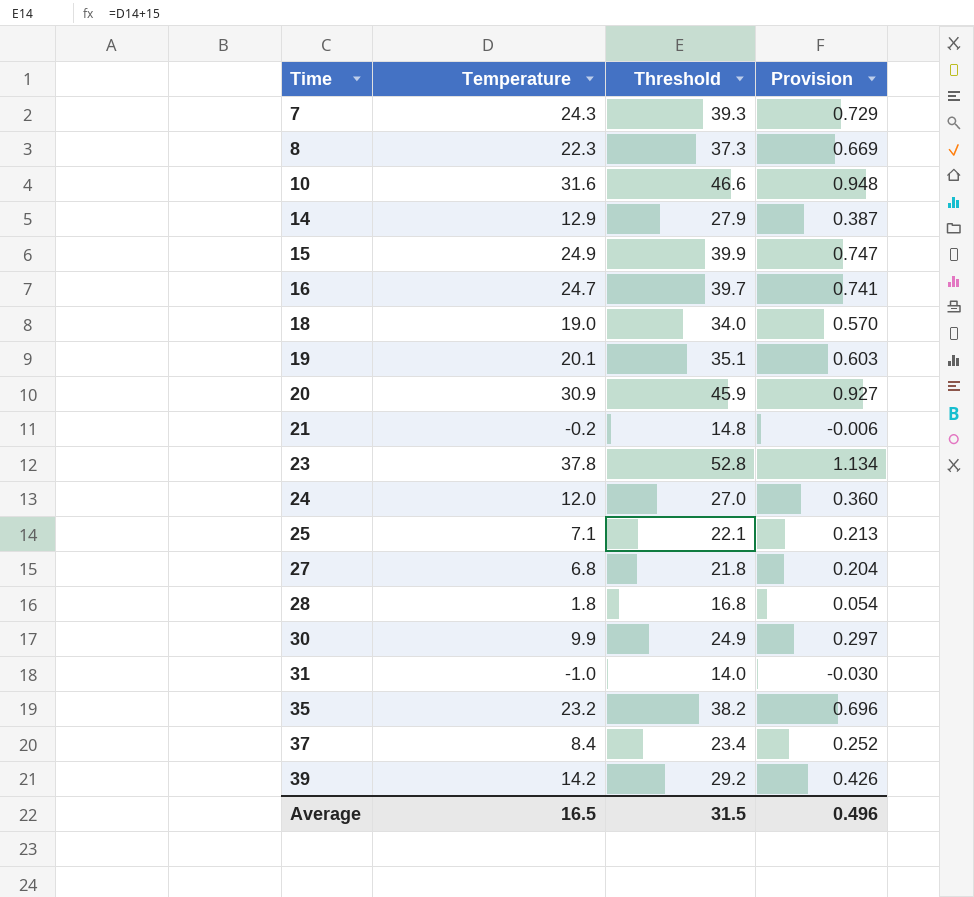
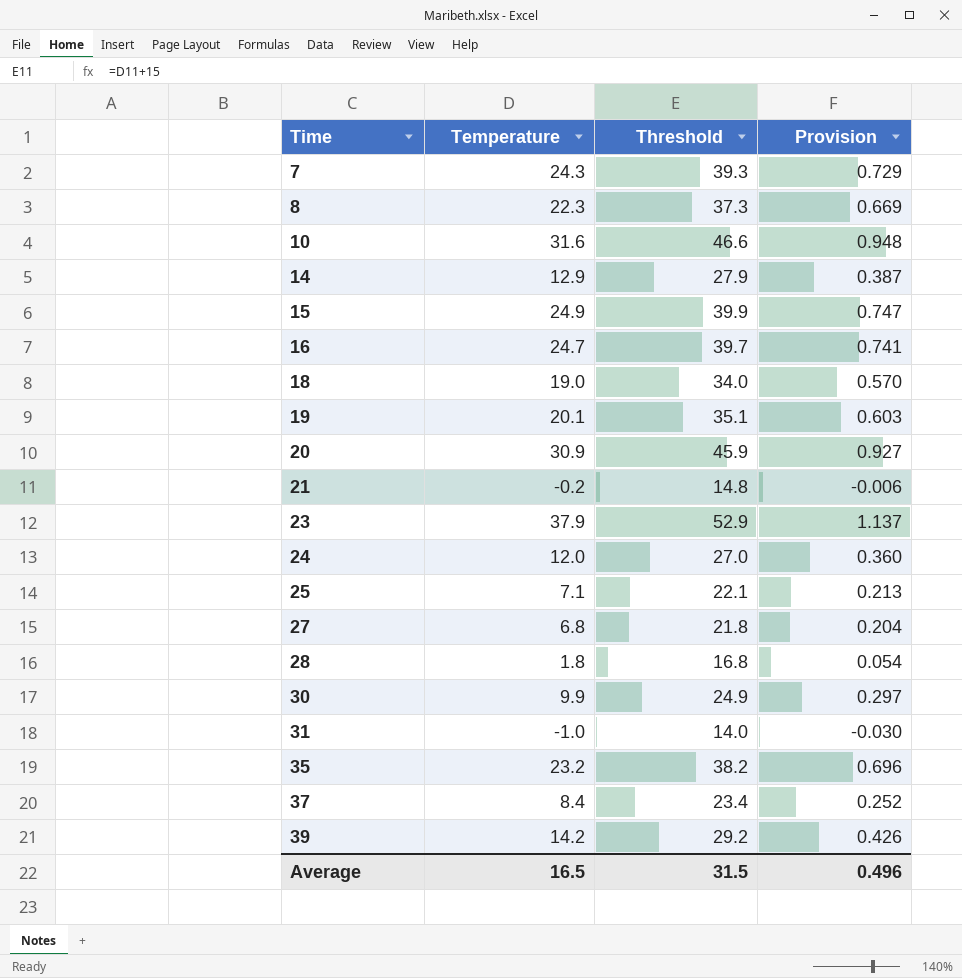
23 | Temperature: 37.8 -> 37.9
23 | Threshold: 52.8 -> 52.9
23 | Provision: 1.134 -> 1.137

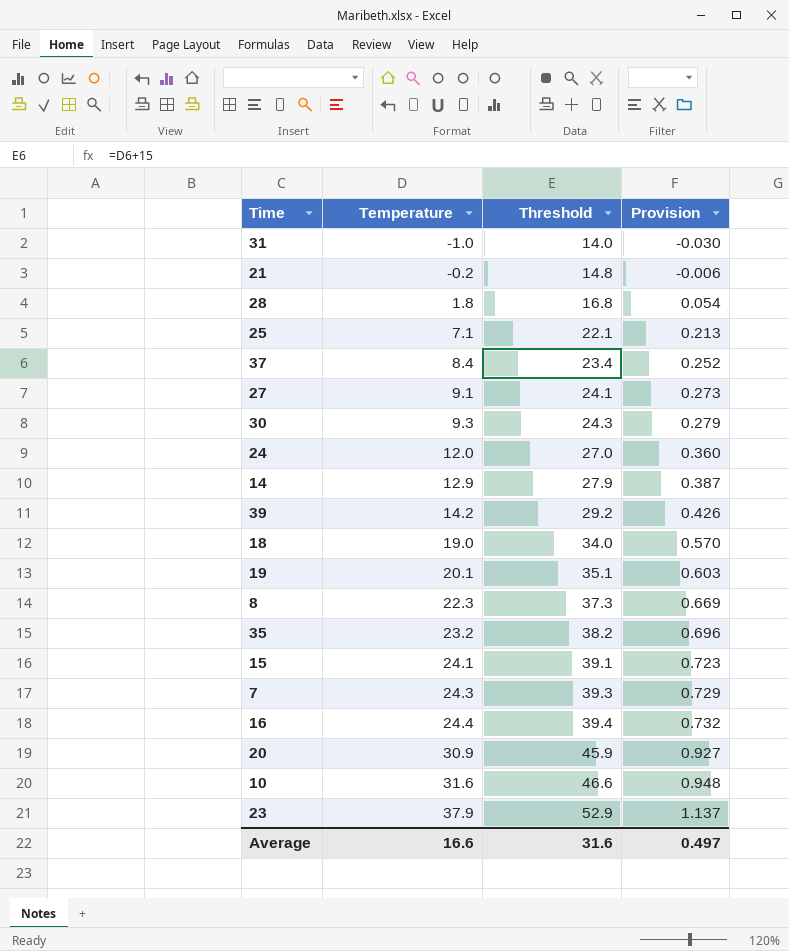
row order: Time ascending -> Temperature ascending
27 | Temperature: 6.8 -> 9.1
27 | Threshold: 21.8 -> 24.1
27 | Provision: 0.204 -> 0.273
30 | Temperature: 9.9 -> 9.3
30 | Threshold: 24.9 -> 24.3
30 | Provision: 0.297 -> 0.279
15 | Temperature: 24.9 -> 24.1
15 | Threshold: 39.9 -> 39.1
15 | Provision: 0.747 -> 0.723
16 | Temperature: 24.7 -> 24.4
16 | Threshold: 39.7 -> 39.4
16 | Provision: 0.741 -> 0.732
Average | Temperature: 16.5 -> 16.6
Average | Threshold: 31.5 -> 31.6
Average | Provision: 0.496 -> 0.497

